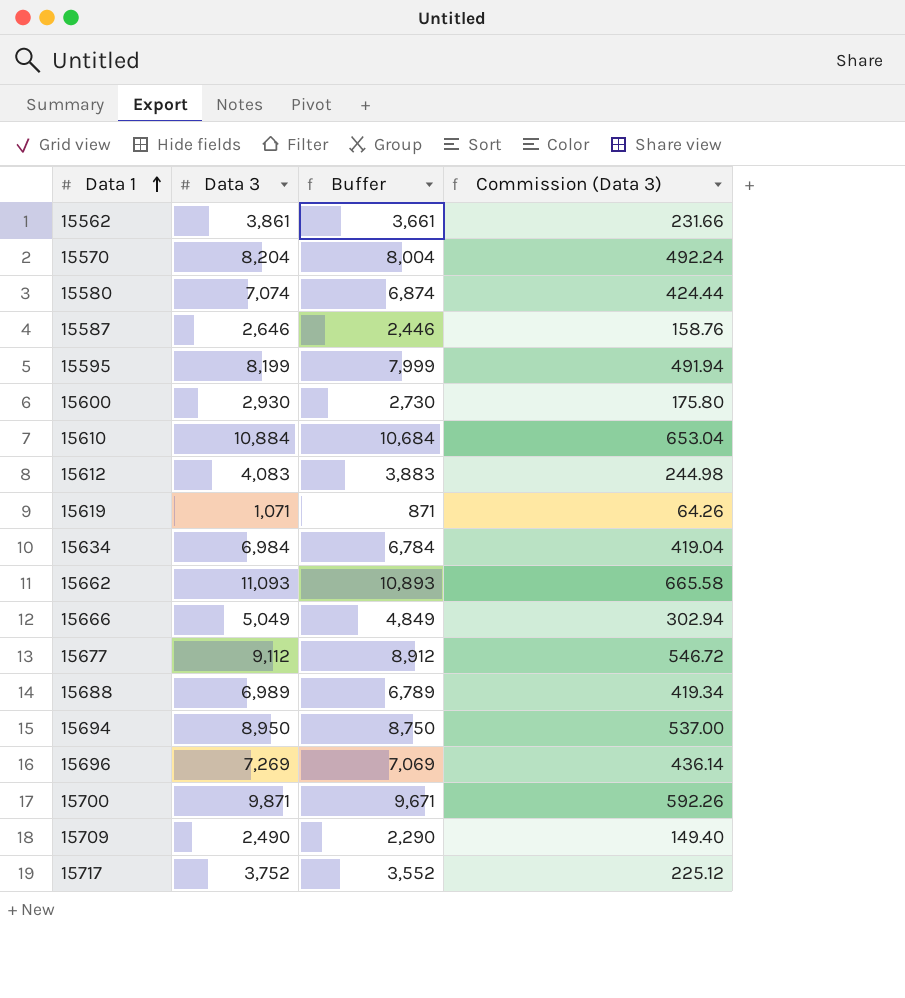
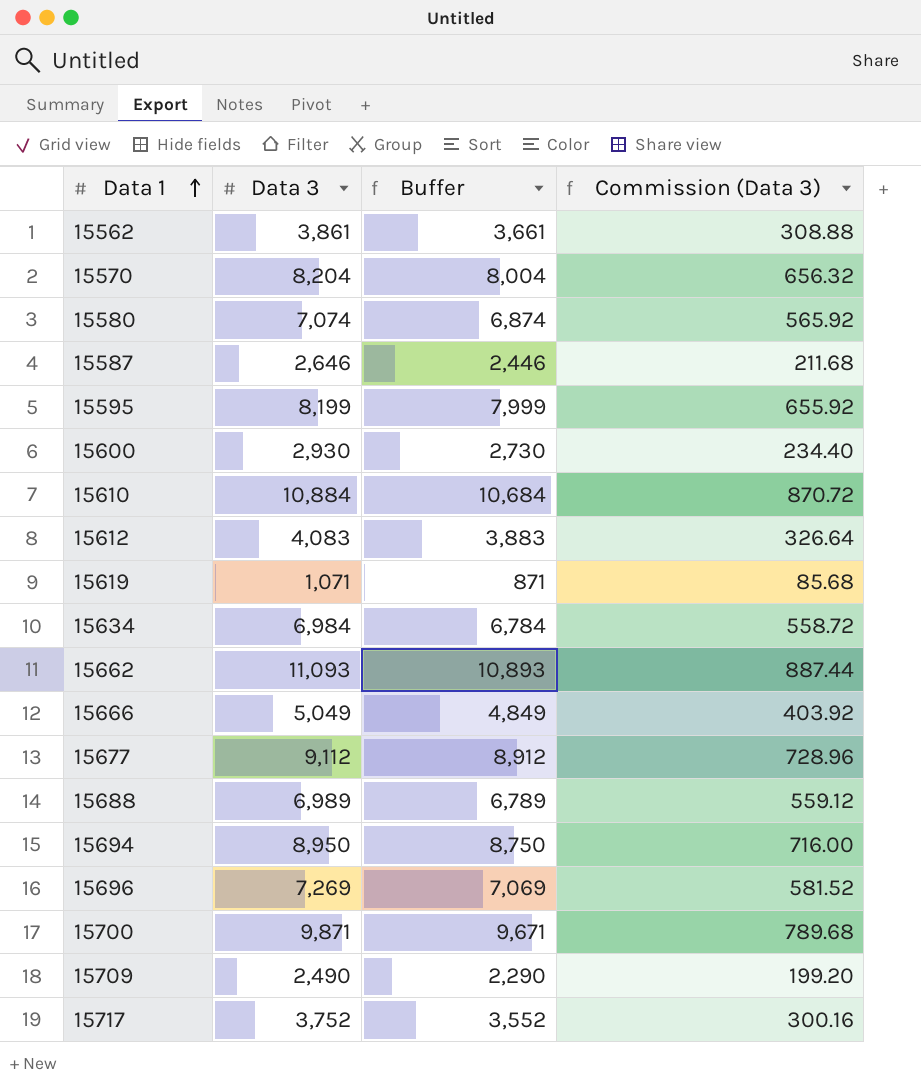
column Commission (Data 3) | formula: [Data 3] * 0.06 -> [Data 3] * 0.08

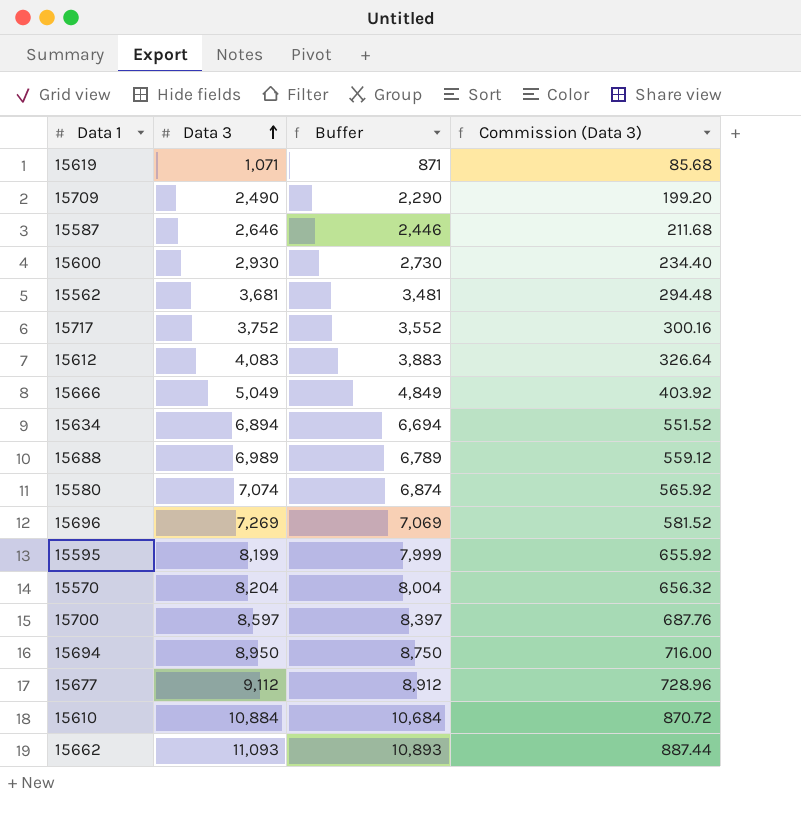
row order: Data 1 ascending -> Data 3 ascending
15562 | Data 3: 3,861 -> 3,681
15562 | Buffer: 3,661 -> 3,481
15562 | Commission (Data 3): 308.88 -> 294.48
15634 | Data 3: 6,984 -> 6,894
15634 | Buffer: 6,784 -> 6,694
15634 | Commission (Data 3): 558.72 -> 551.52
15700 | Data 3: 9,871 -> 8,597
15700 | Buffer: 9,671 -> 8,397
15700 | Commission (Data 3): 789.68 -> 687.76

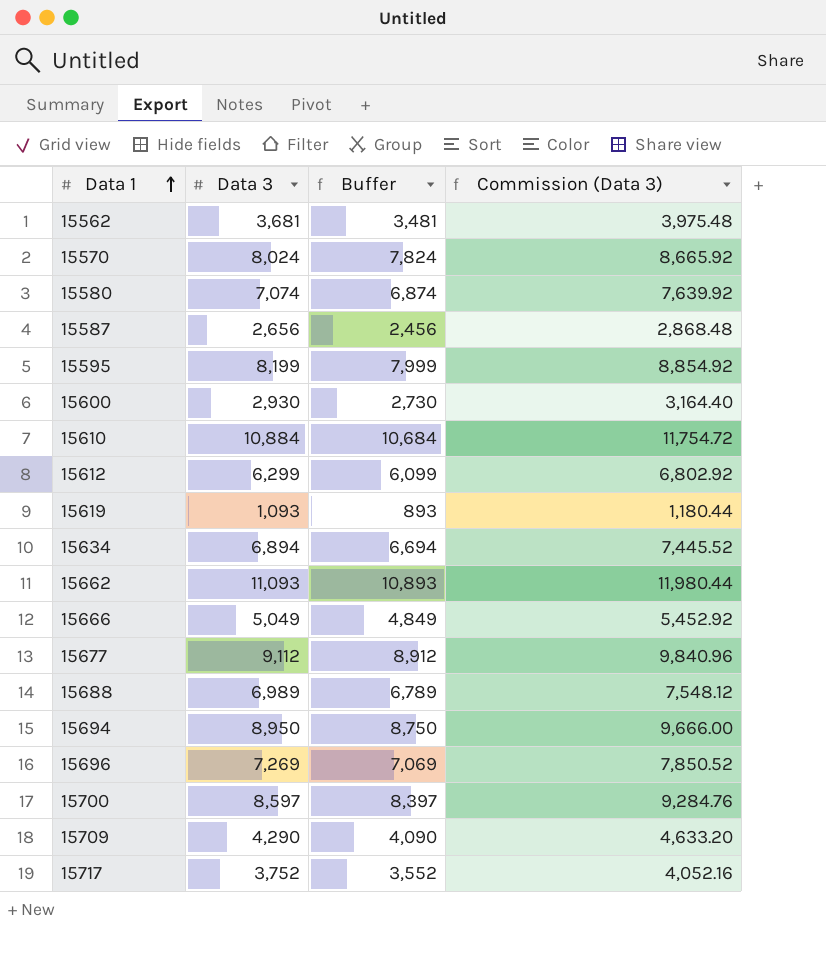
row order: Data 3 ascending -> Data 1 ascending
column Commission (Data 3) | formula: [Data 3] * 0.08 -> [Data 3] * 1.08
15570 | Data 3: 8,204 -> 8,024
15570 | Buffer: 8,004 -> 7,824
15587 | Data 3: 2,646 -> 2,656
15587 | Buffer: 2,446 -> 2,456
15612 | Data 3: 4,083 -> 6,299
15612 | Buffer: 3,883 -> 6,099
15619 | Data 3: 1,071 -> 1,093
15619 | Buffer: 871 -> 893
15709 | Data 3: 2,490 -> 4,290
15709 | Buffer: 2,290 -> 4,090

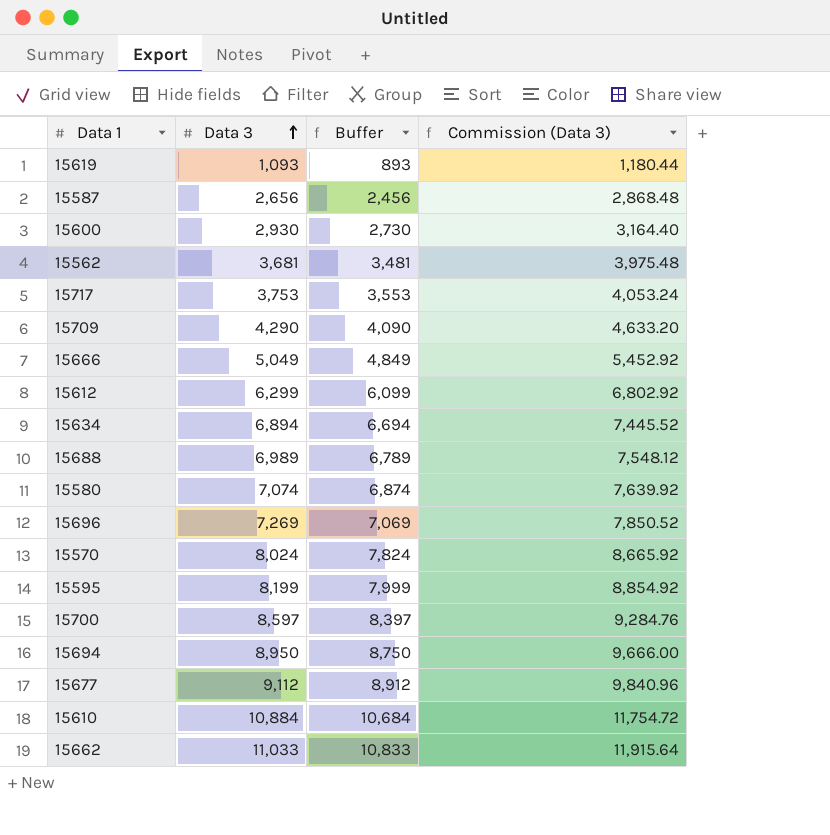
row order: Data 1 ascending -> Data 3 ascending
15717 | Data 3: 3,752 -> 3,753
15717 | Buffer: 3,552 -> 3,553
15717 | Commission (Data 3): 4,052.16 -> 4,053.24
15662 | Data 3: 11,093 -> 11,033
15662 | Buffer: 10,893 -> 10,833
15662 | Commission (Data 3): 11,980.44 -> 11,915.64

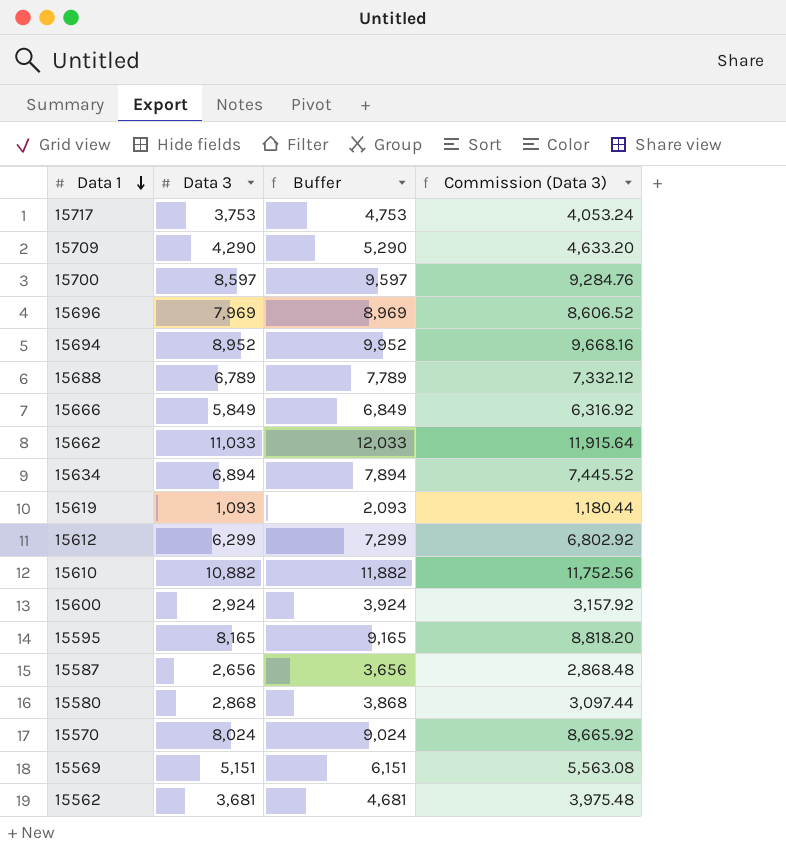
row order: Data 3 ascending -> Data 1 descending
column Buffer | formula: [Data 3] - 200 -> [Data 3] + 1000
row 15677: 9,112 | 8,912 | 9,840.96 -> none
15696 | Data 3: 7,269 -> 7,969
15696 | Commission (Data 3): 7,850.52 -> 8,606.52
15694 | Data 3: 8,950 -> 8,952
15694 | Commission (Data 3): 9,666.00 -> 9,668.16
15688 | Data 3: 6,989 -> 6,789
15688 | Commission (Data 3): 7,548.12 -> 7,332.12
15666 | Data 3: 5,049 -> 5,849
15666 | Commission (Data 3): 5,452.92 -> 6,316.92
15610 | Data 3: 10,884 -> 10,882
15610 | Commission (Data 3): 11,754.72 -> 11,752.56
15600 | Data 3: 2,930 -> 2,924
15600 | Commission (Data 3): 3,164.40 -> 3,157.92
15595 | Data 3: 8,199 -> 8,165
15595 | Commission (Data 3): 8,854.92 -> 8,818.20
15580 | Data 3: 7,074 -> 2,868
15580 | Commission (Data 3): 7,639.92 -> 3,097.44
row 15569: none -> 5,151 | 6,151 | 5,563.08

